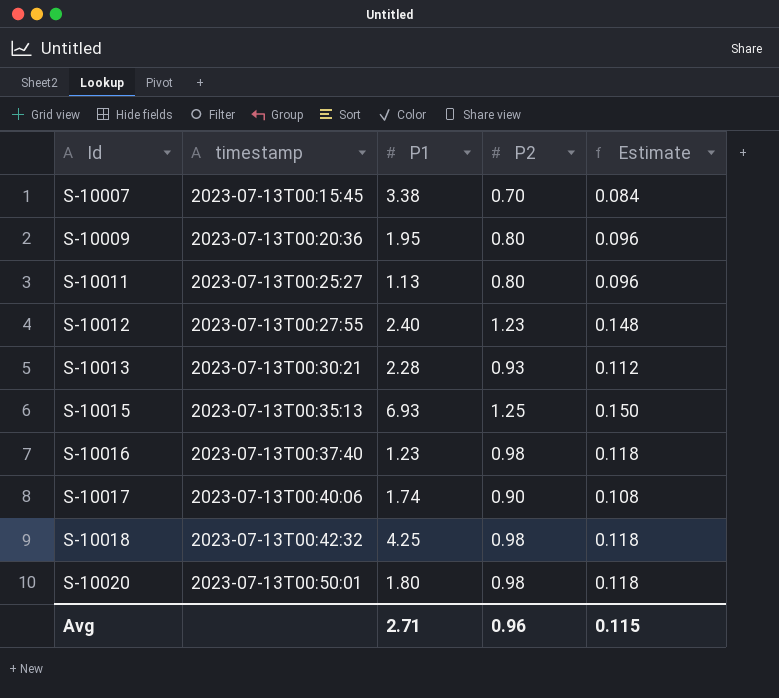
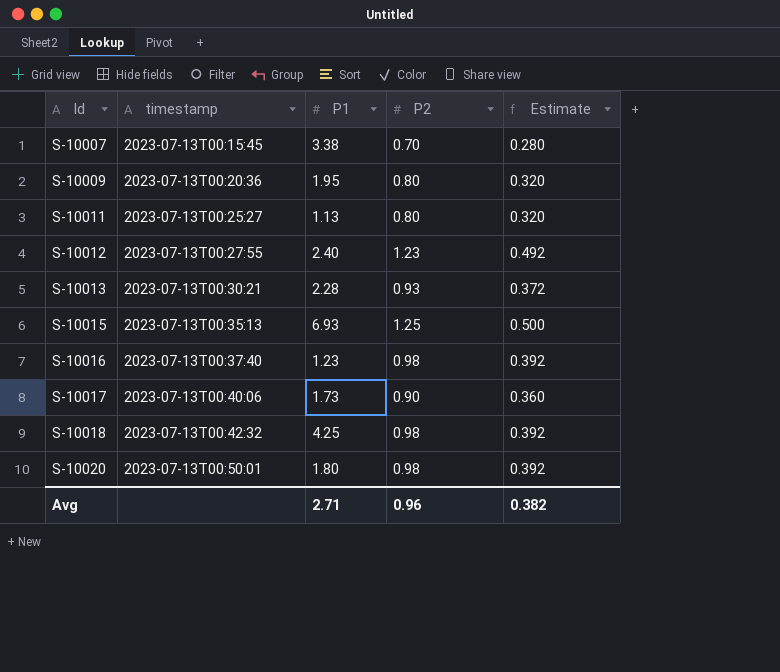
column Estimate | formula: [P2] * 0.12 -> [P2] * 0.4
S-10017 | P1: 1.74 -> 1.73
Avg | Estimate: 0.115 -> 0.382

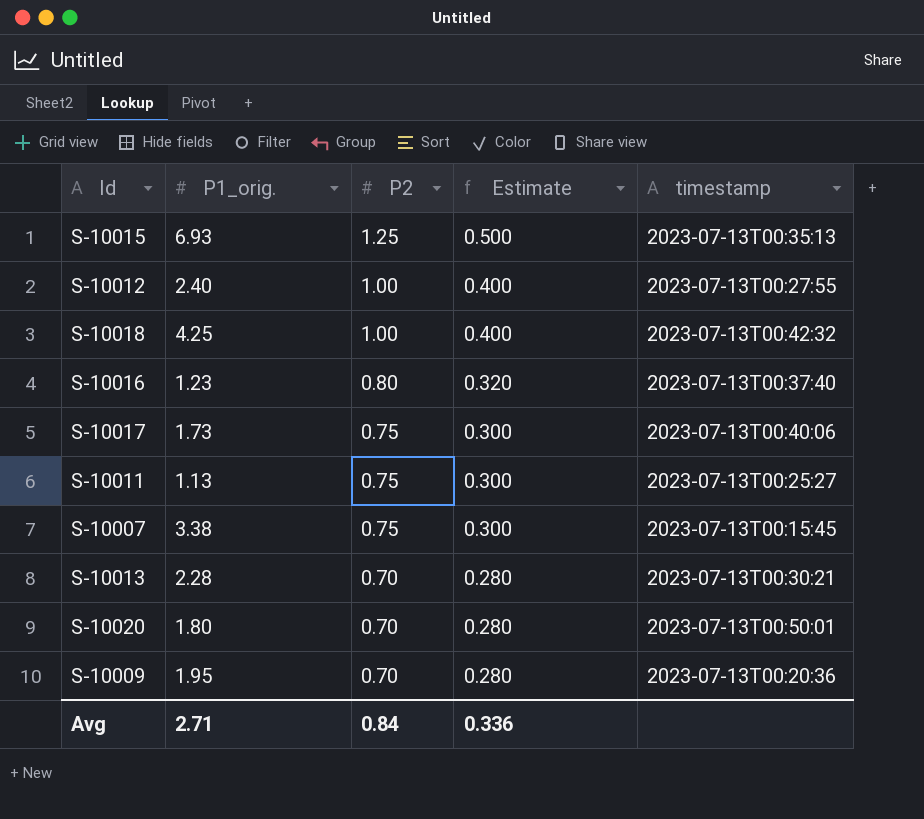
row order: Id ascending -> P2 descending
column name: P1 -> P1_orig.
column timestamp | position: 2 -> 5
S-10012 | P2: 1.23 -> 1.00
S-10012 | Estimate: 0.492 -> 0.400
S-10018 | P2: 0.98 -> 1.00
S-10018 | Estimate: 0.392 -> 0.400
S-10016 | P2: 0.98 -> 0.80
S-10016 | Estimate: 0.392 -> 0.320
S-10017 | P2: 0.90 -> 0.75
S-10017 | Estimate: 0.360 -> 0.300
S-10011 | P2: 0.80 -> 0.75
S-10011 | Estimate: 0.320 -> 0.300
S-10007 | P2: 0.70 -> 0.75
S-10007 | Estimate: 0.280 -> 0.300
S-10013 | P2: 0.93 -> 0.70
S-10013 | Estimate: 0.372 -> 0.280
S-10020 | P2: 0.98 -> 0.70
S-10020 | Estimate: 0.392 -> 0.280
S-10009 | P2: 0.80 -> 0.70
S-10009 | Estimate: 0.320 -> 0.280
Avg | P2: 0.96 -> 0.84
Avg | Estimate: 0.382 -> 0.336

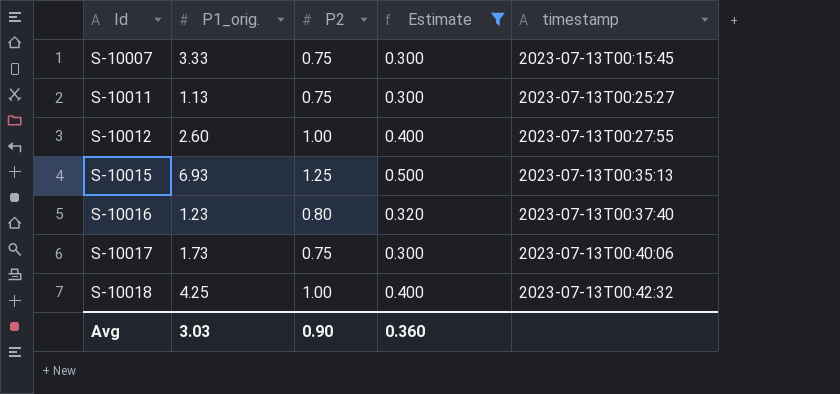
filter: none -> Estimate != 0.280
row order: P2 descending -> Id ascending
S-10007 | P1_orig.: 3.38 -> 3.33
S-10012 | P1_orig.: 2.40 -> 2.60
Avg | P1_orig.: 2.71 -> 3.03
Avg | P2: 0.84 -> 0.90
Avg | Estimate: 0.336 -> 0.360

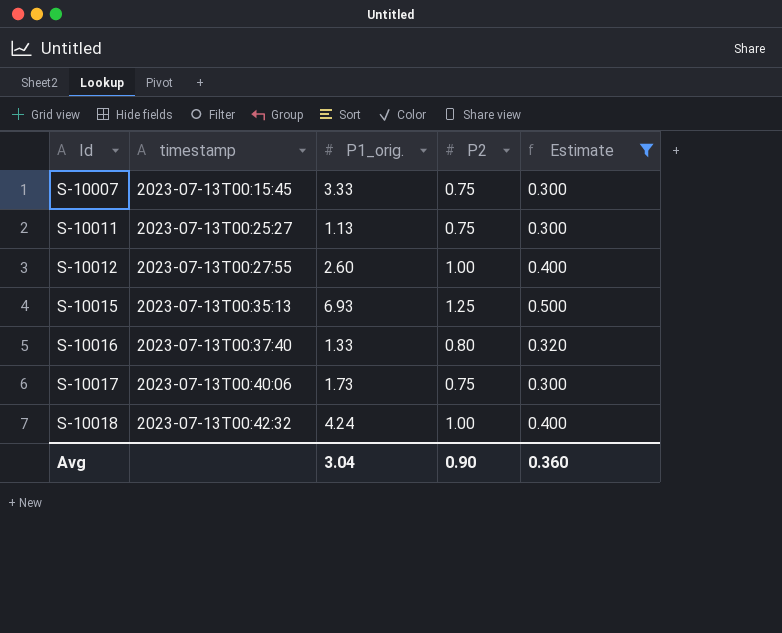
column timestamp | position: 5 -> 2
S-10016 | P1_orig.: 1.23 -> 1.33
S-10018 | P1_orig.: 4.25 -> 4.24
Avg | P1_orig.: 3.03 -> 3.04

